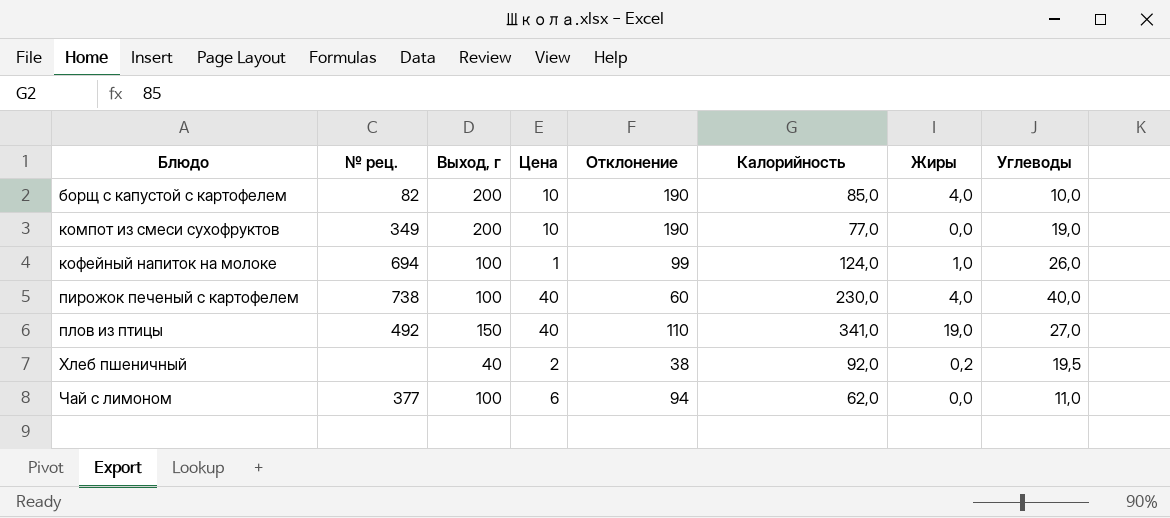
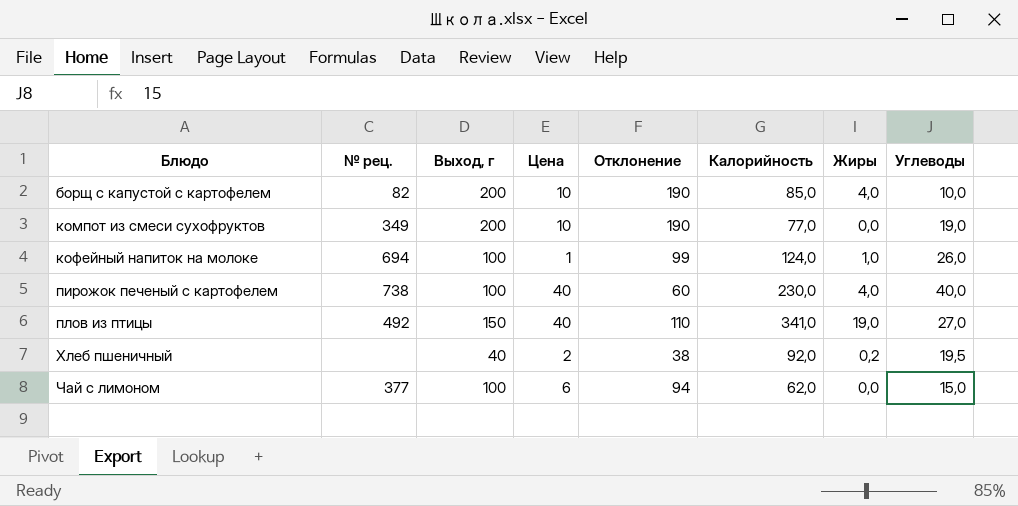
Чай с лимоном | Углеводы: 11,0 -> 15,0

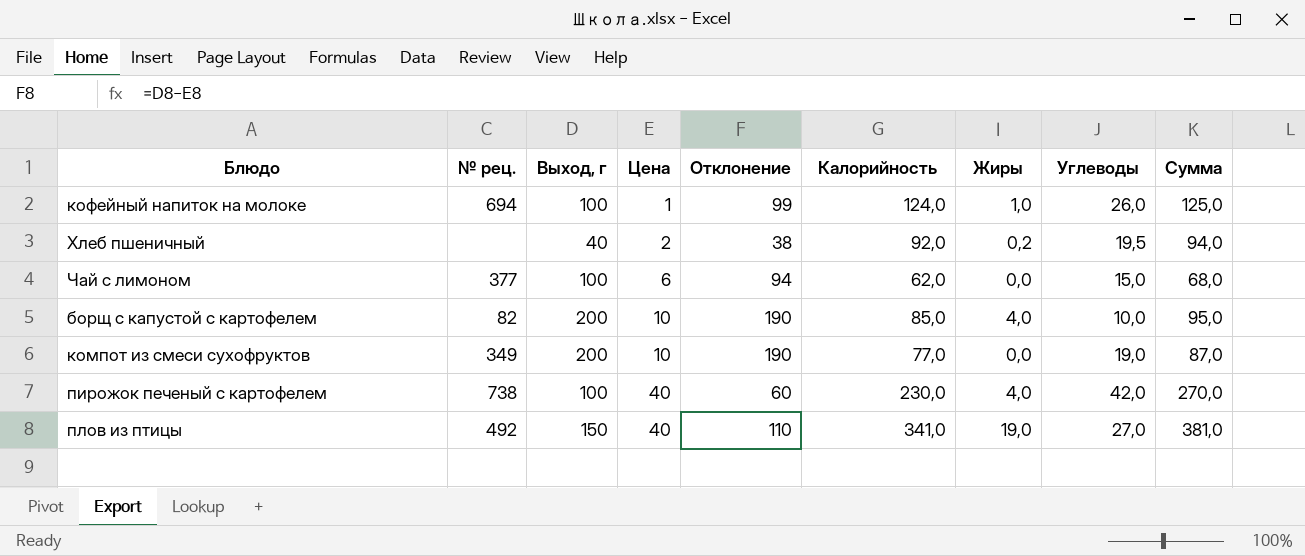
row order: Блюдо ascending -> Цена ascending
column Сумма | formula: none -> [Цена] + [Калорийность]
пирожок печеный с картофелем | Углеводы: 40,0 -> 42,0

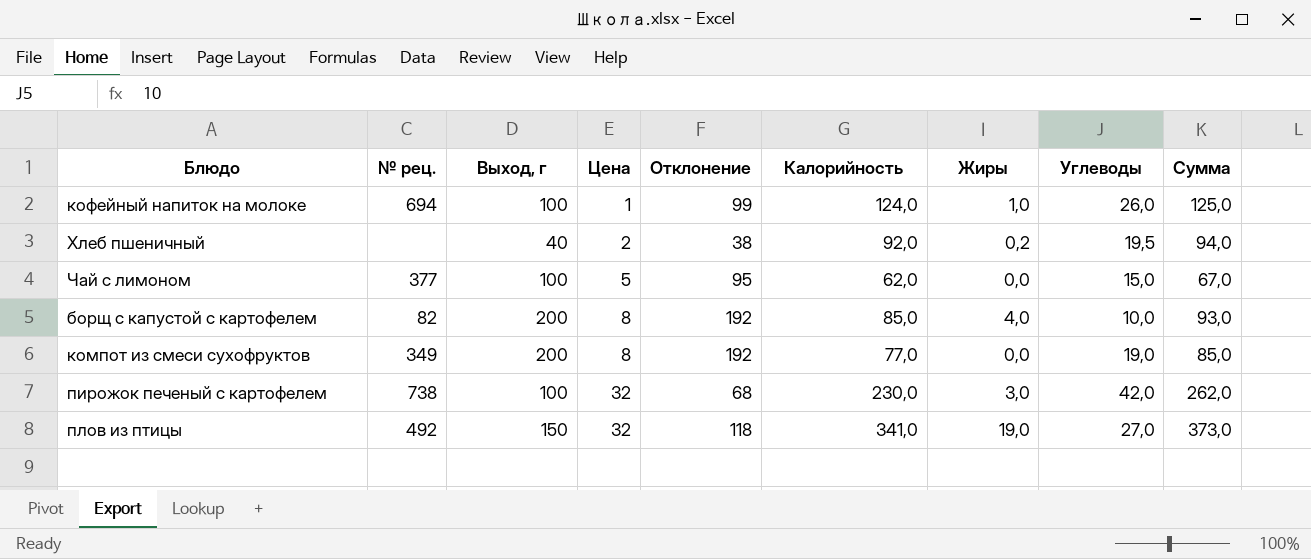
Чай с лимоном | Цена: 6 -> 5
Чай с лимоном | Отклонение: 94 -> 95
Чай с лимоном | Сумма: 68,0 -> 67,0
борщ с капустой с картофелем | Цена: 10 -> 8
борщ с капустой с картофелем | Отклонение: 190 -> 192
борщ с капустой с картофелем | Сумма: 95,0 -> 93,0
компот из смеси сухофруктов | Цена: 10 -> 8
компот из смеси сухофруктов | Отклонение: 190 -> 192
компот из смеси сухофруктов | Сумма: 87,0 -> 85,0
пирожок печеный с картофелем | Цена: 40 -> 32
пирожок печеный с картофелем | Отклонение: 60 -> 68
пирожок печеный с картофелем | Жиры: 4,0 -> 3,0
пирожок печеный с картофелем | Сумма: 270,0 -> 262,0
плов из птицы | Цена: 40 -> 32
плов из птицы | Отклонение: 110 -> 118
плов из птицы | Сумма: 381,0 -> 373,0

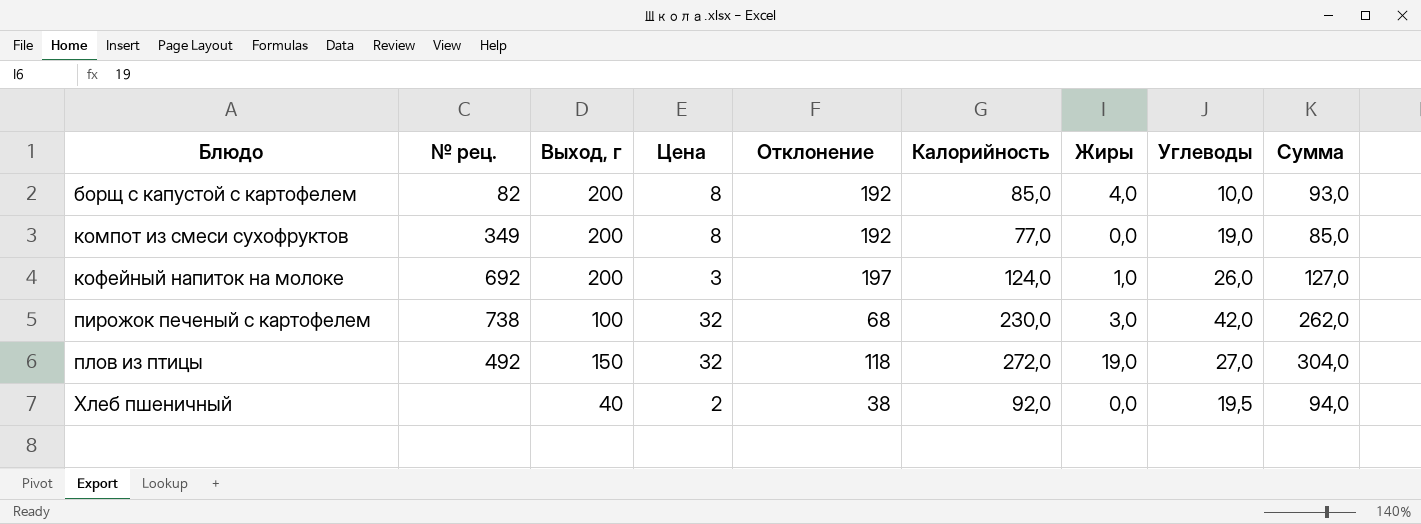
row order: Цена ascending -> Блюдо ascending
row Чай с лимоном: 377 | 100 | 5 | 95 | 62,0 | 0,0 | 15,0 | 67,0 -> none
кофейный напиток на молоке | № рец.: 694 -> 692
кофейный напиток на молоке | Выход, г: 100 -> 200
кофейный напиток на молоке | Цена: 1 -> 3
кофейный напиток на молоке | Отклонение: 99 -> 197
кофейный напиток на молоке | Сумма: 125,0 -> 127,0
плов из птицы | Калорийность: 341,0 -> 272,0
плов из птицы | Сумма: 373,0 -> 304,0
Хлеб пшеничный | Жиры: 0,2 -> 0,0

